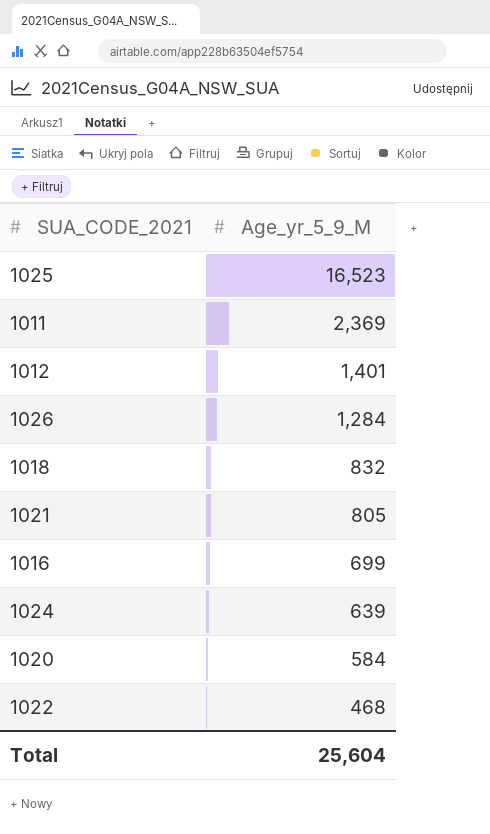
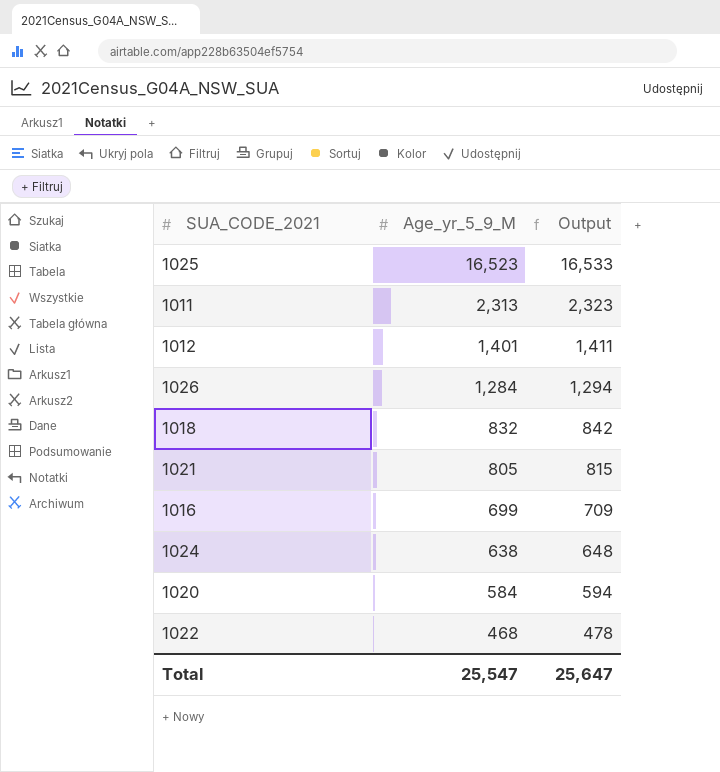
column Output | formula: none -> [Age_yr_5_9_M] + 10
1011 | Age_yr_5_9_M: 2,369 -> 2,313
1024 | Age_yr_5_9_M: 639 -> 638
Total | Age_yr_5_9_M: 25,604 -> 25,547

